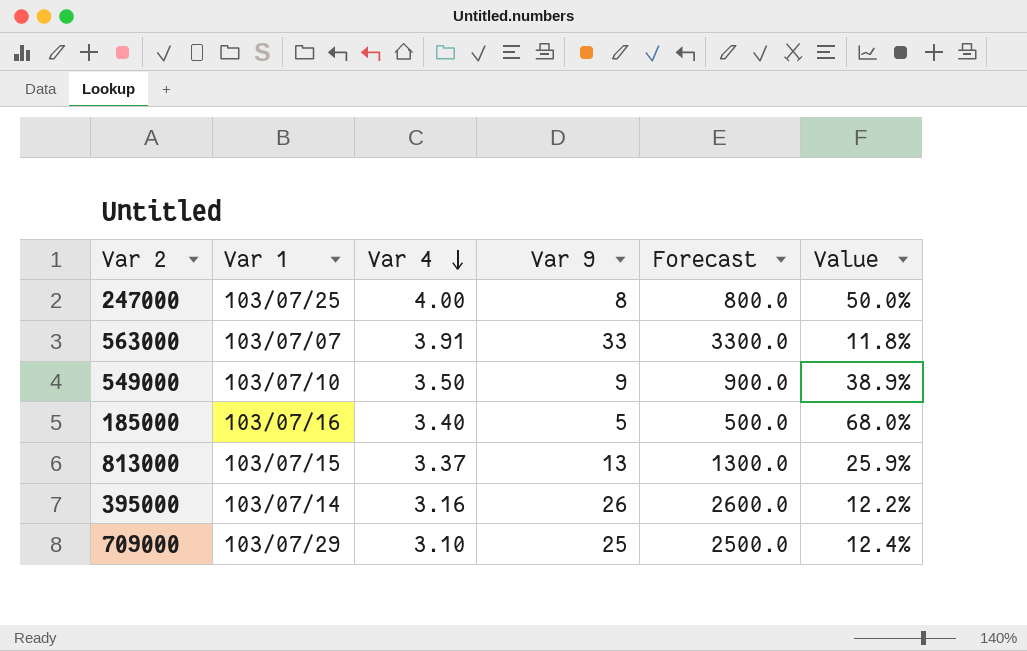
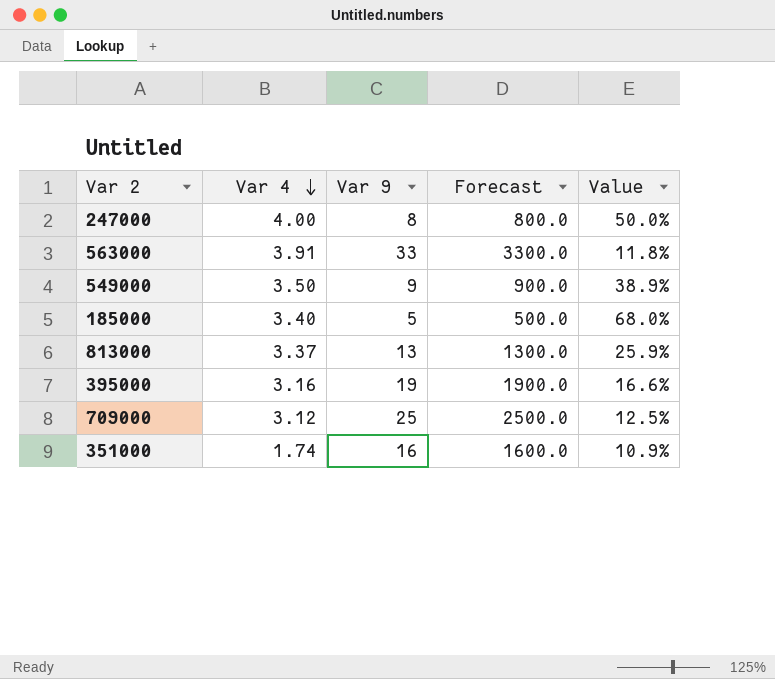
column Var 1 | position: 2 -> none
395000 | Var 9: 26 -> 19
395000 | Forecast: 2600.0 -> 1900.0
395000 | Value: 12.2% -> 16.6%
709000 | Var 4: 3.10 -> 3.12
709000 | Value: 12.4% -> 12.5%
row 351000: none -> 1.74 | 16 | 1600.0 | 10.9%

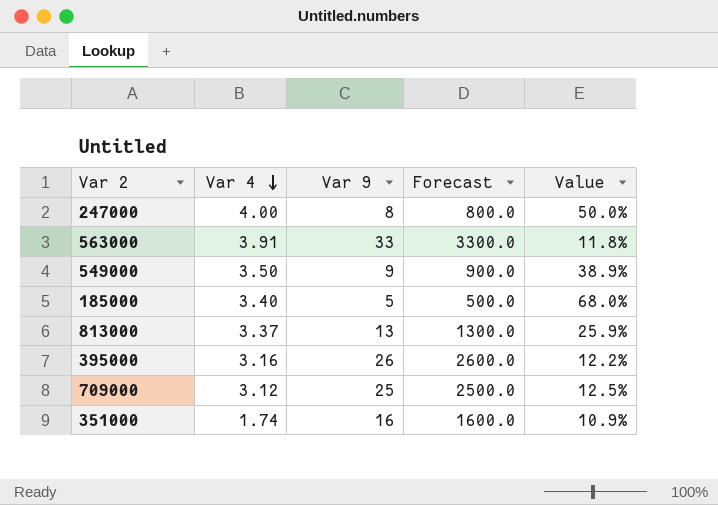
395000 | Var 9: 19 -> 26
395000 | Forecast: 1900.0 -> 2600.0
395000 | Value: 16.6% -> 12.2%

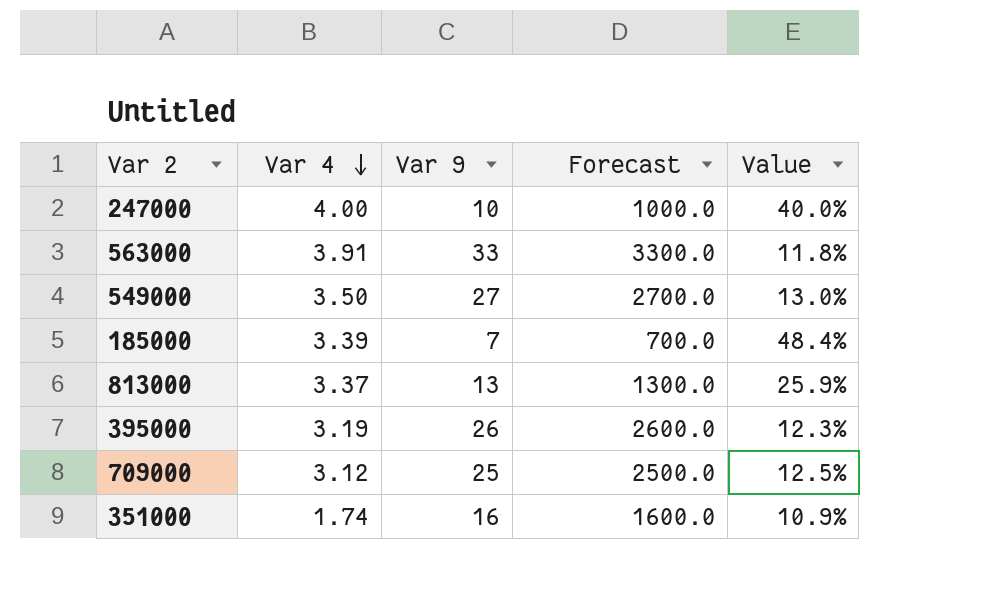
247000 | Var 9: 8 -> 10
247000 | Forecast: 800.0 -> 1000.0
247000 | Value: 50.0% -> 40.0%
549000 | Var 9: 9 -> 27
549000 | Forecast: 900.0 -> 2700.0
549000 | Value: 38.9% -> 13.0%
185000 | Var 4: 3.40 -> 3.39
185000 | Var 9: 5 -> 7
185000 | Forecast: 500.0 -> 700.0
185000 | Value: 68.0% -> 48.4%
395000 | Var 4: 3.16 -> 3.19
395000 | Value: 12.2% -> 12.3%

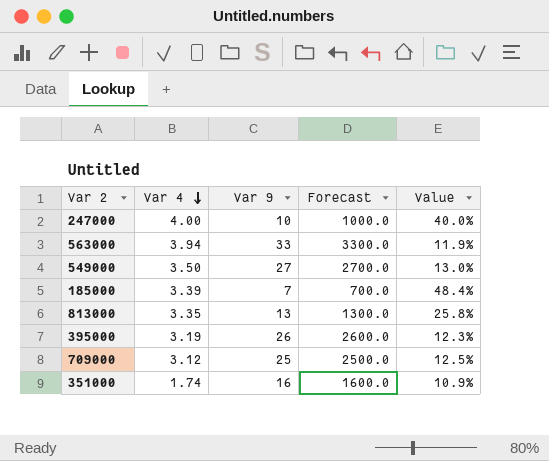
563000 | Var 4: 3.91 -> 3.94
563000 | Value: 11.8% -> 11.9%
813000 | Var 4: 3.37 -> 3.35
813000 | Value: 25.9% -> 25.8%

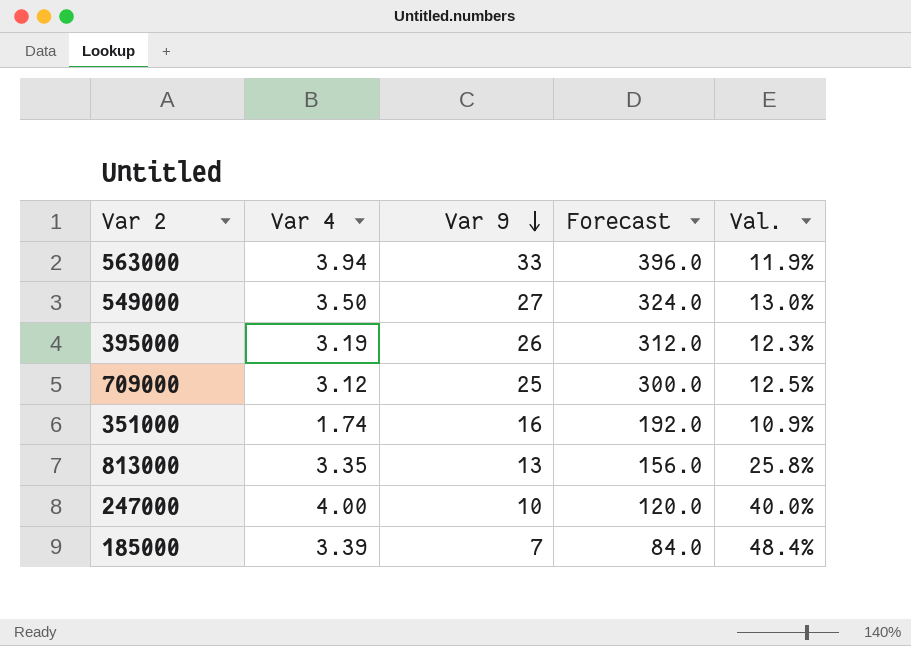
row order: Var 4 descending -> Var 9 descending
column Forecast | formula: [Var 9] * 100 -> [Var 9] * 12
column name: Value -> Val.

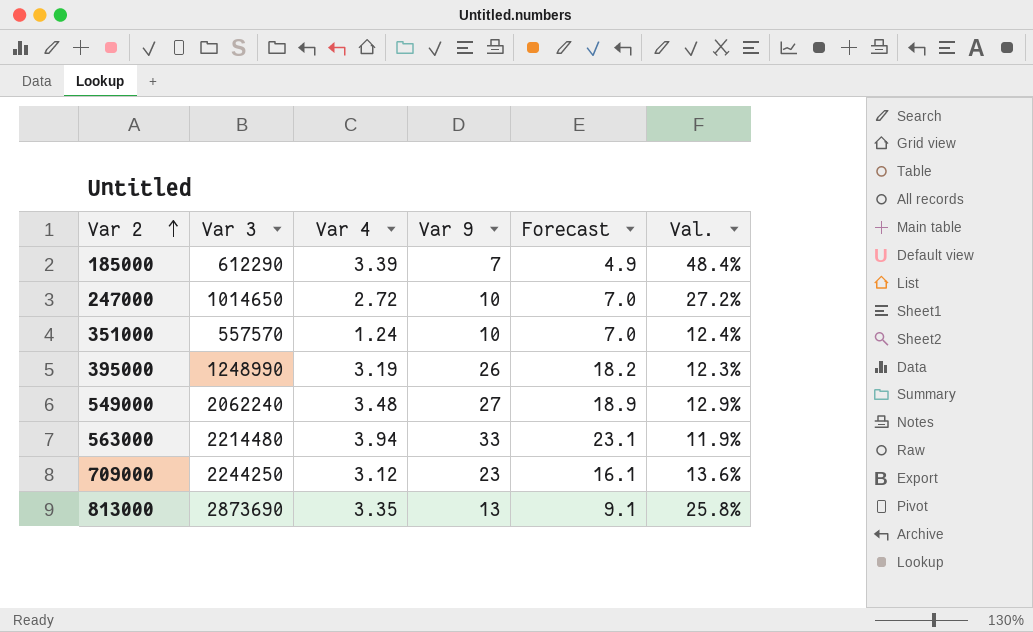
row order: Var 9 descending -> Var 2 ascending
column Var 3 | position: none -> 2
column Forecast | formula: [Var 9] * 12 -> [Var 9] * 0.7
247000 | Var 4: 4.00 -> 2.72
247000 | Val.: 40.0% -> 27.2%
351000 | Var 4: 1.74 -> 1.24
351000 | Var 9: 16 -> 10
351000 | Val.: 10.9% -> 12.4%
549000 | Var 4: 3.50 -> 3.48
549000 | Val.: 13.0% -> 12.9%
709000 | Var 9: 25 -> 23
709000 | Val.: 12.5% -> 13.6%

